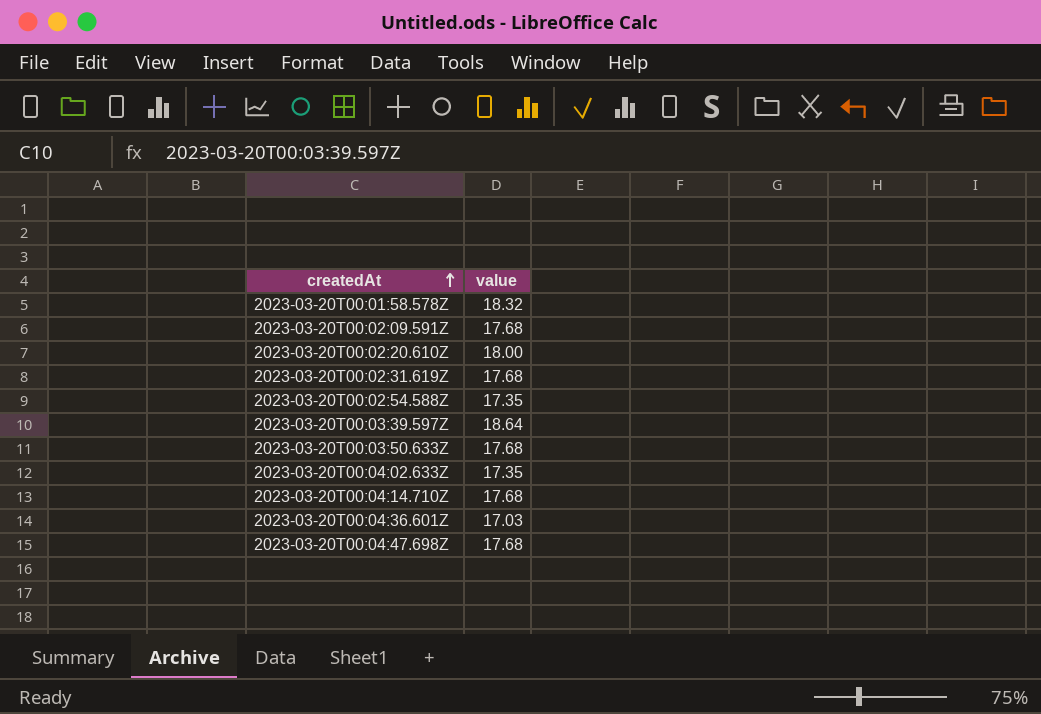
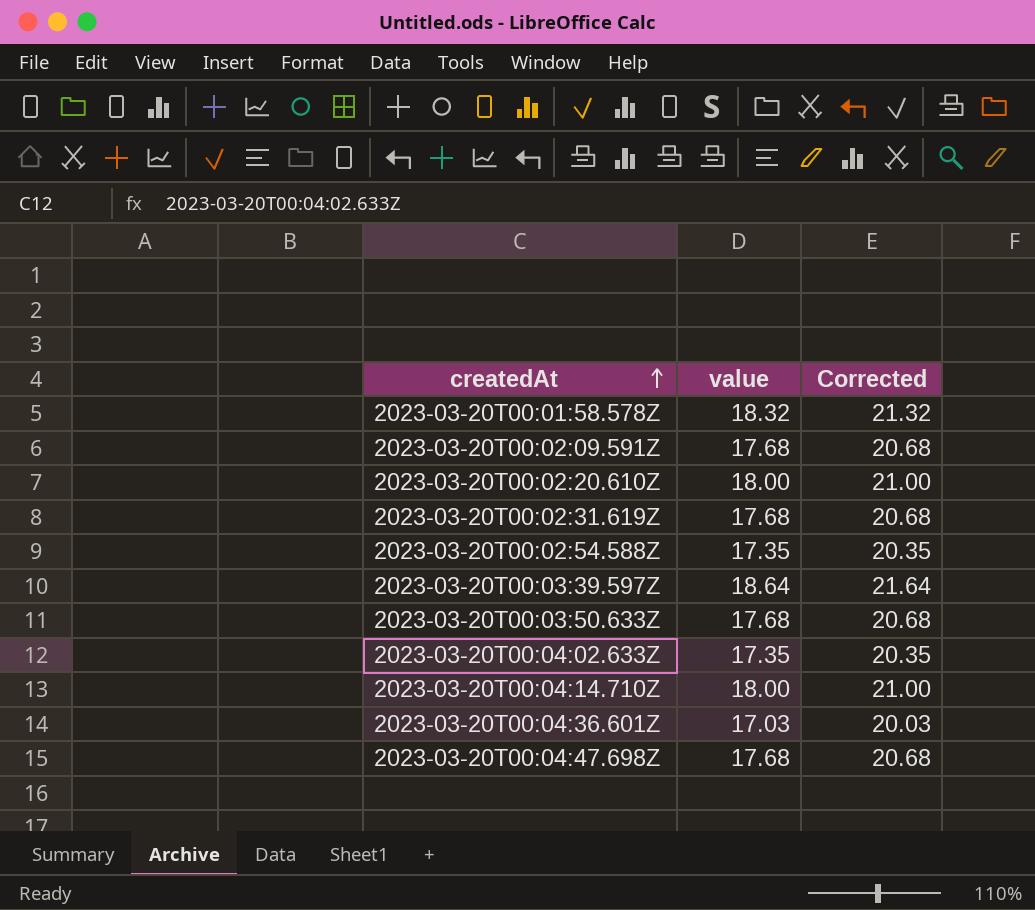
column Corrected | formula: none -> [value] + 3
2023-03-20T00:04:14.710Z | value: 17.68 -> 18.00

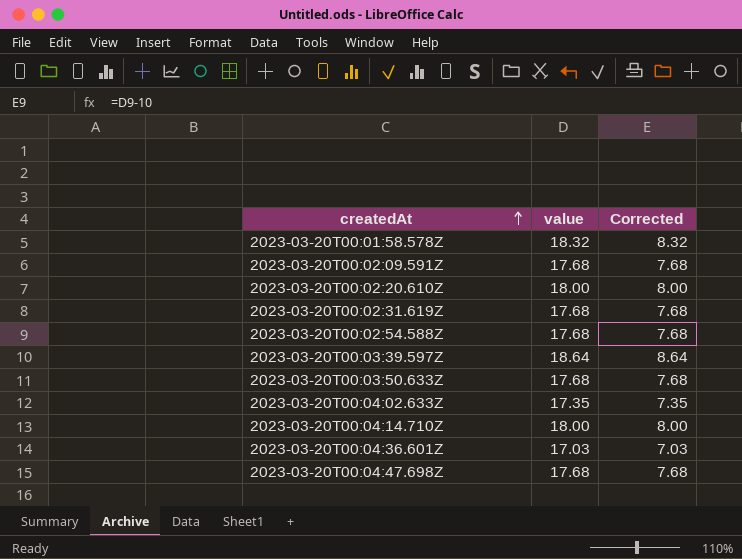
column Corrected | formula: [value] + 3 -> [value] - 10
2023-03-20T00:02:54.588Z | value: 17.35 -> 17.68

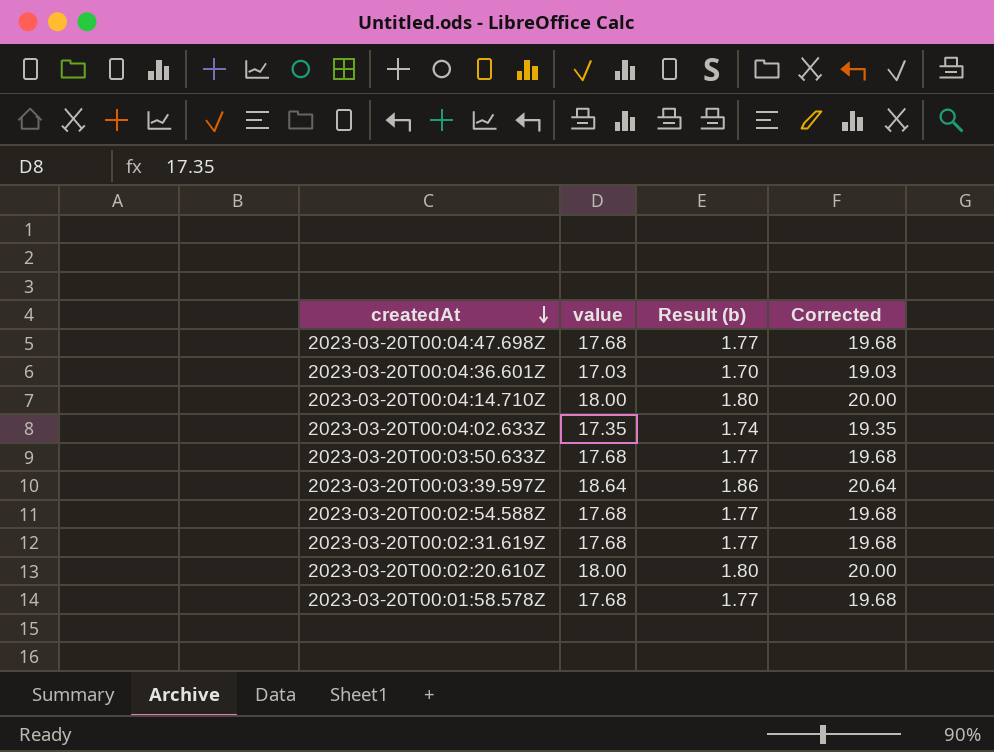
row order: createdAt ascending -> createdAt descending
column Result (b) | formula: none -> [value] * 0.1
column Corrected | formula: [value] - 10 -> [value] + 2
row 2023-03-20T00:02:09.591Z: 17.68 | 7.68 -> none
2023-03-20T00:01:58.578Z | value: 18.32 -> 17.68

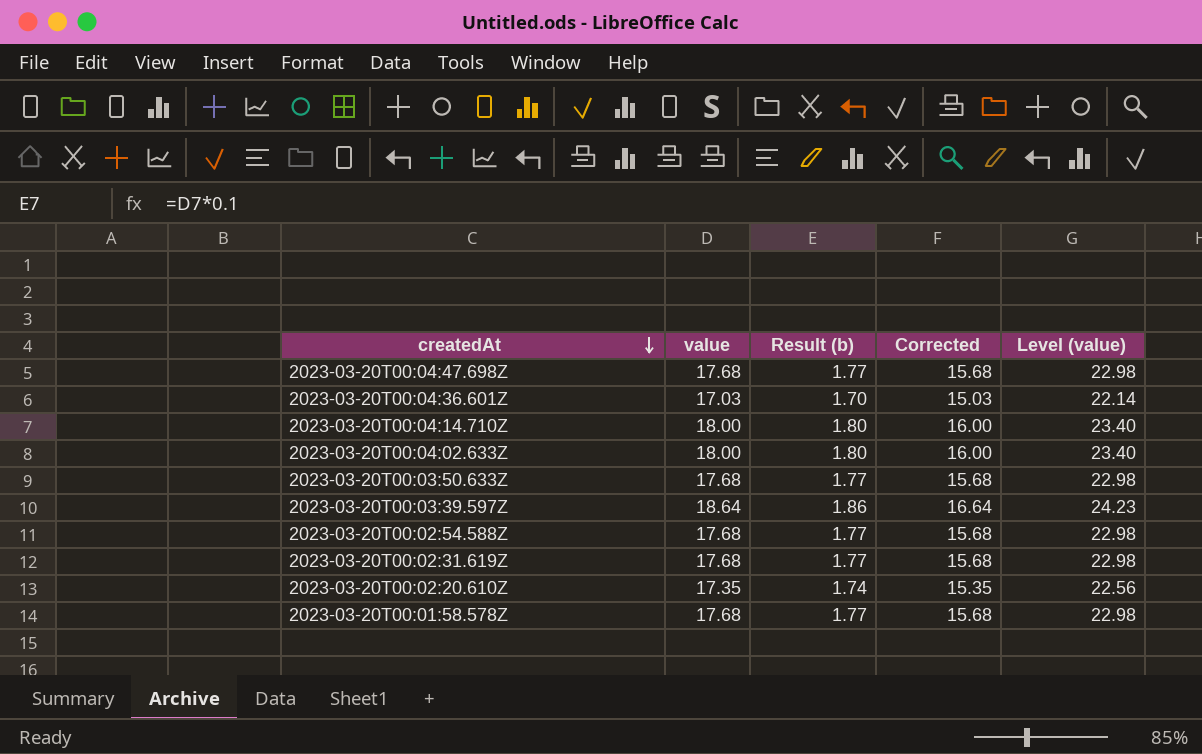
column Corrected | formula: [value] + 2 -> [value] - 2
column Level (value) | formula: none -> [value] * 1.3
2023-03-20T00:04:02.633Z | value: 17.35 -> 18.00
2023-03-20T00:04:02.633Z | Result (b): 1.74 -> 1.80
2023-03-20T00:02:20.610Z | value: 18.00 -> 17.35
2023-03-20T00:02:20.610Z | Result (b): 1.80 -> 1.74

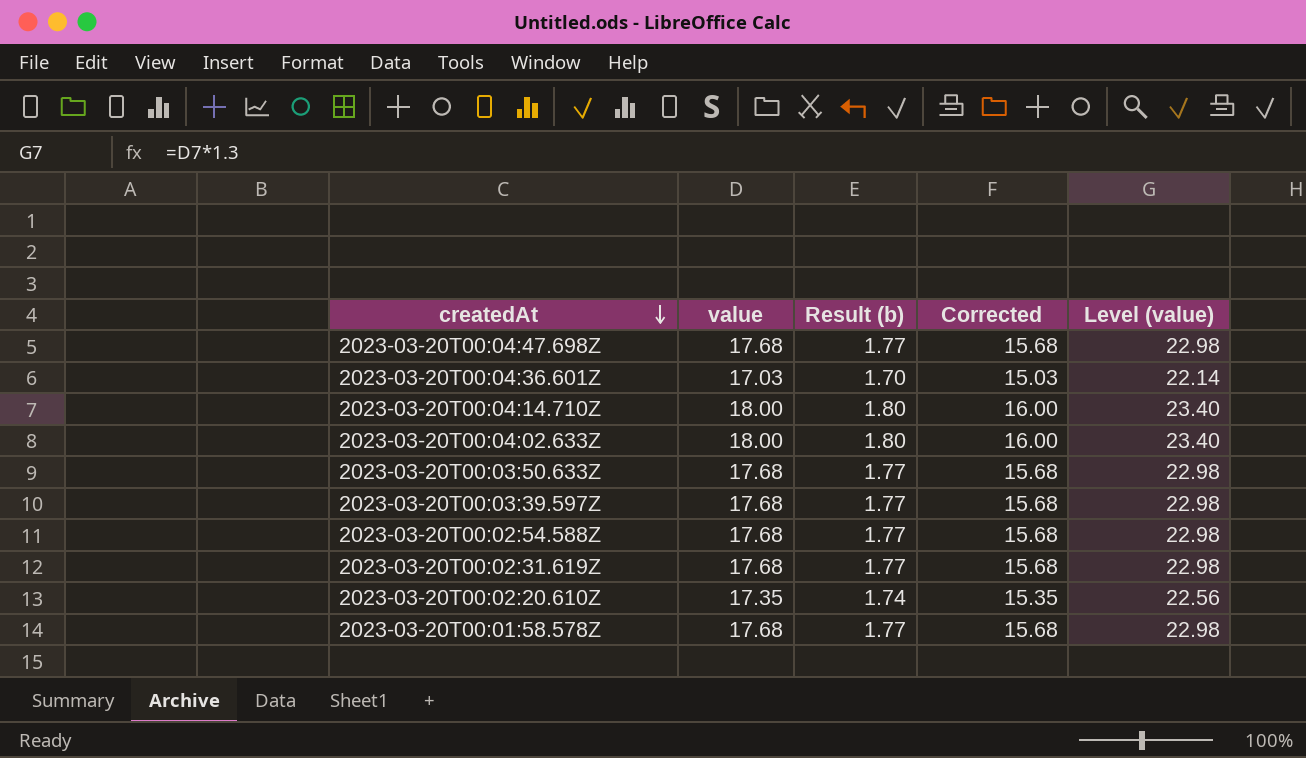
2023-03-20T00:03:39.597Z | value: 18.64 -> 17.68
2023-03-20T00:03:39.597Z | Result (b): 1.86 -> 1.77
2023-03-20T00:03:39.597Z | Corrected: 16.64 -> 15.68
2023-03-20T00:03:39.597Z | Level (value): 24.23 -> 22.98

